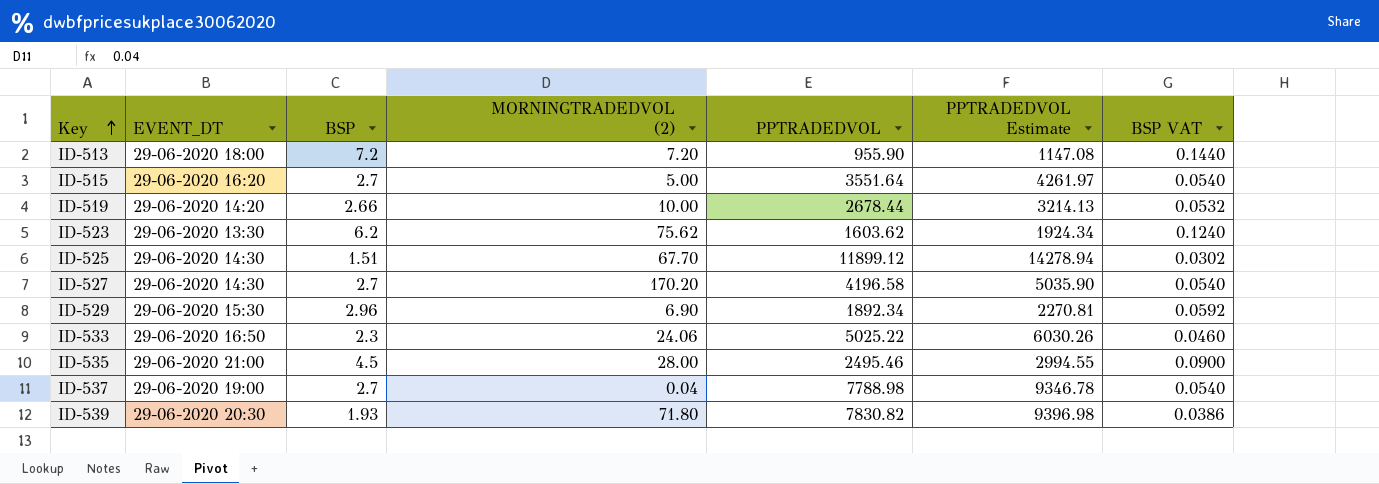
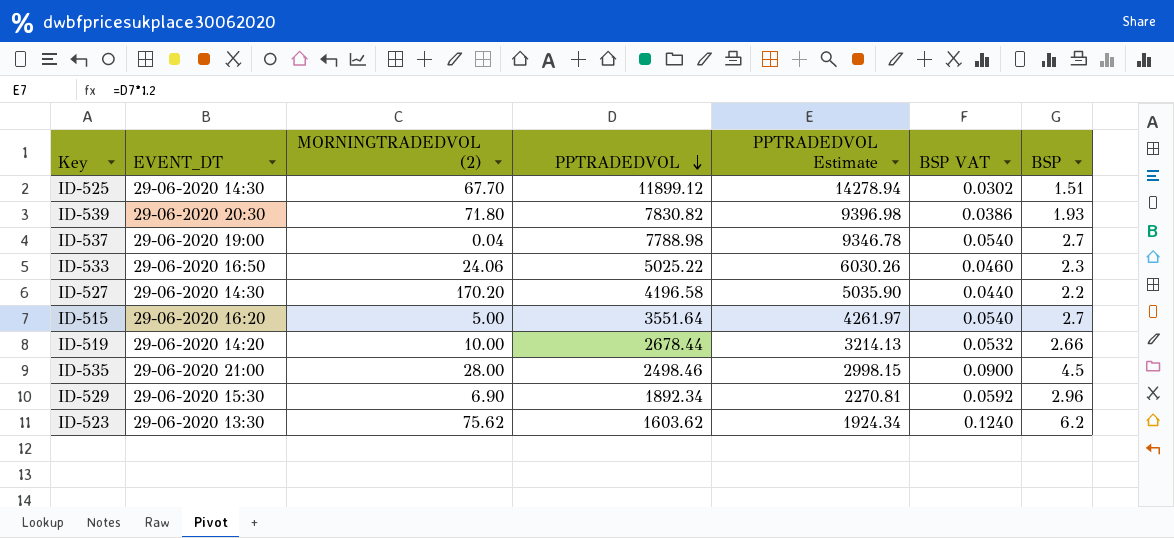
row order: Key ascending -> PPTRADEDVOL descending
column BSP | position: 3 -> 7
row ID-513: 29-06-2020 18:00 | 7.2 | 7.20 | 955.90 | 1147.08 | 0.1440 -> none
ID-527 | BSP VAT: 0.0540 -> 0.0440
ID-527 | BSP: 2.7 -> 2.2
ID-535 | PPTRADEDVOL: 2495.46 -> 2498.46
ID-535 | PPTRADEDVOL Estimate: 2994.55 -> 2998.15

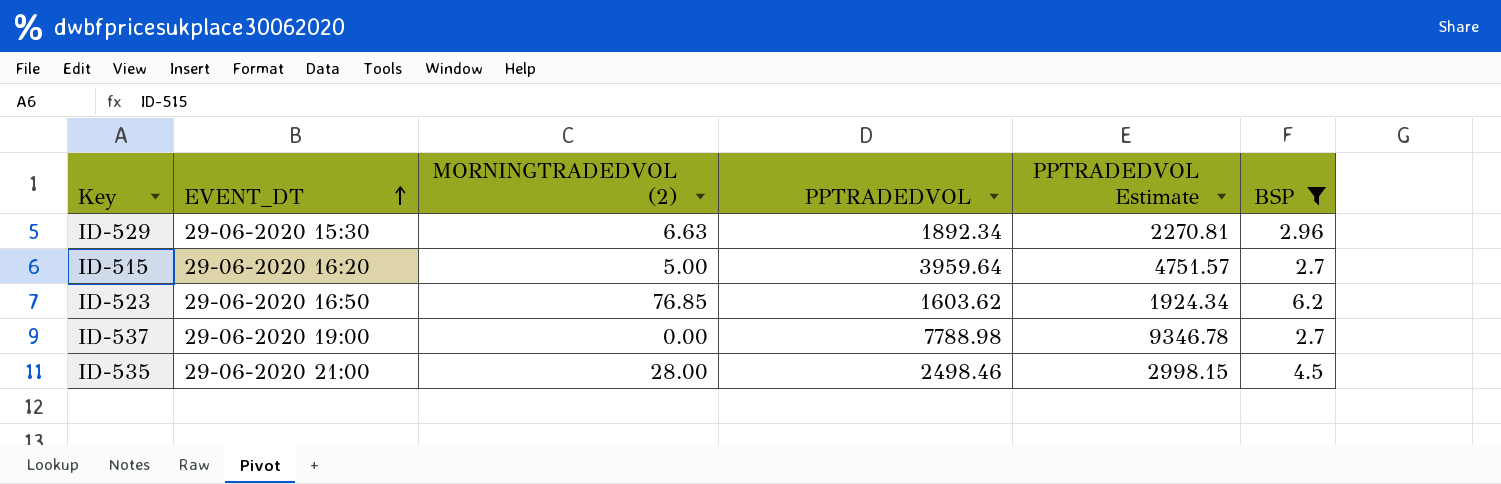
filter: none -> BSP >= 2.7
row order: PPTRADEDVOL descending -> EVENT_DT ascending
column BSP VAT | formula: [BSP] * 0.02 -> none
ID-529 | MORNINGTRADEDVOL (2): 6.90 -> 6.63
ID-515 | PPTRADEDVOL: 3551.64 -> 3959.64
ID-515 | PPTRADEDVOL Estimate: 4261.97 -> 4751.57
ID-523 | EVENT_DT: 29-06-2020 13:30 -> 29-06-2020 16:50
ID-523 | MORNINGTRADEDVOL (2): 75.62 -> 76.85
ID-537 | MORNINGTRADEDVOL (2): 0.04 -> 0.00

